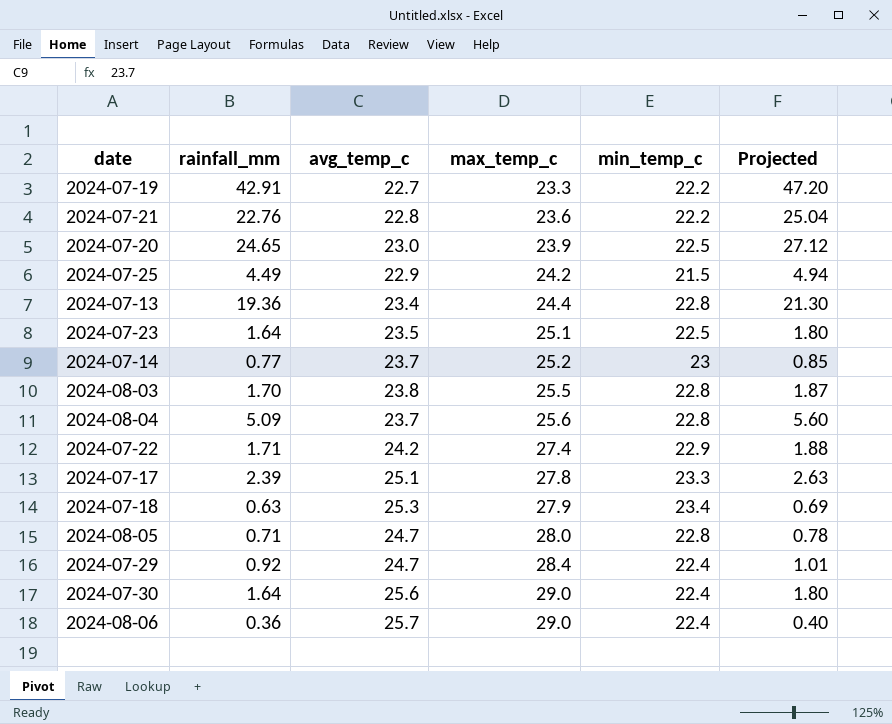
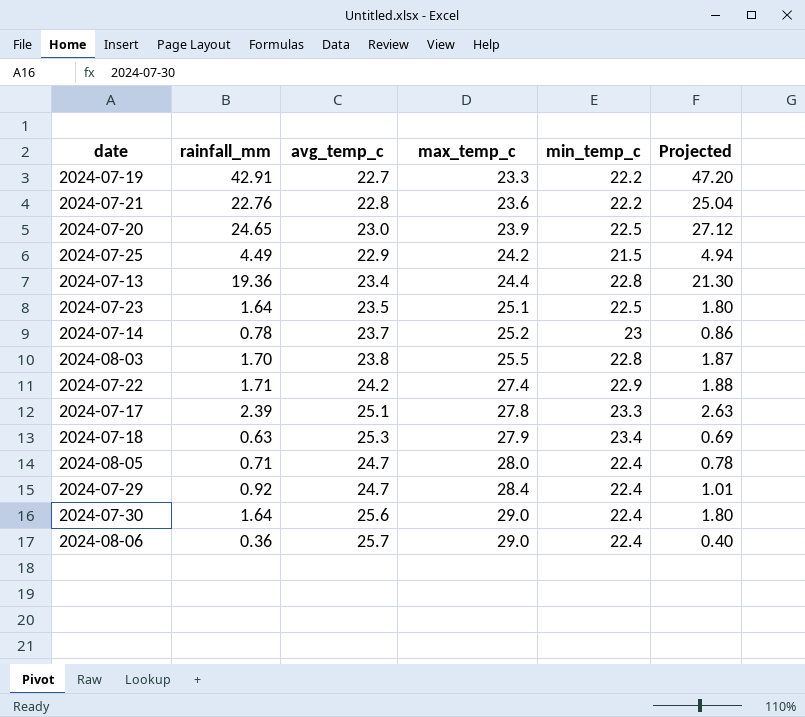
row 2024-08-04: 5.09 | 23.7 | 25.6 | 22.8 | 5.60 -> none
2024-07-14 | rainfall_mm: 0.77 -> 0.78
2024-07-14 | Projected: 0.85 -> 0.86
2024-08-05 | min_temp_c: 22.8 -> 22.4

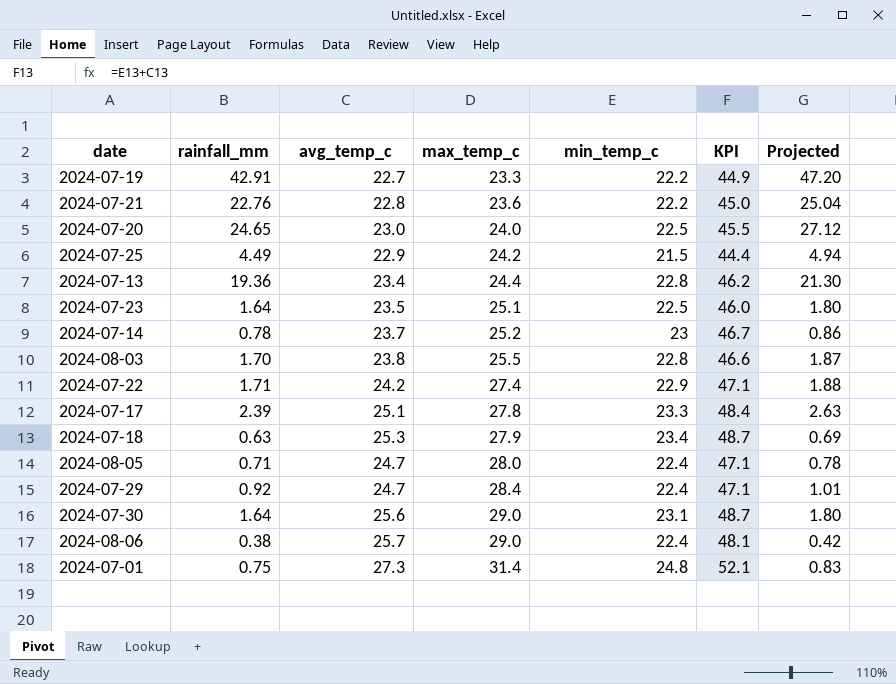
column KPI | formula: none -> [avg_temp_c] + [min_temp_c]
2024-07-20 | max_temp_c: 23.9 -> 24.0
2024-07-30 | min_temp_c: 22.4 -> 23.1
2024-08-06 | rainfall_mm: 0.36 -> 0.38
2024-08-06 | Projected: 0.40 -> 0.42
row 2024-07-01: none -> 0.75 | 27.3 | 31.4 | 24.8 | 52.1 | 0.83

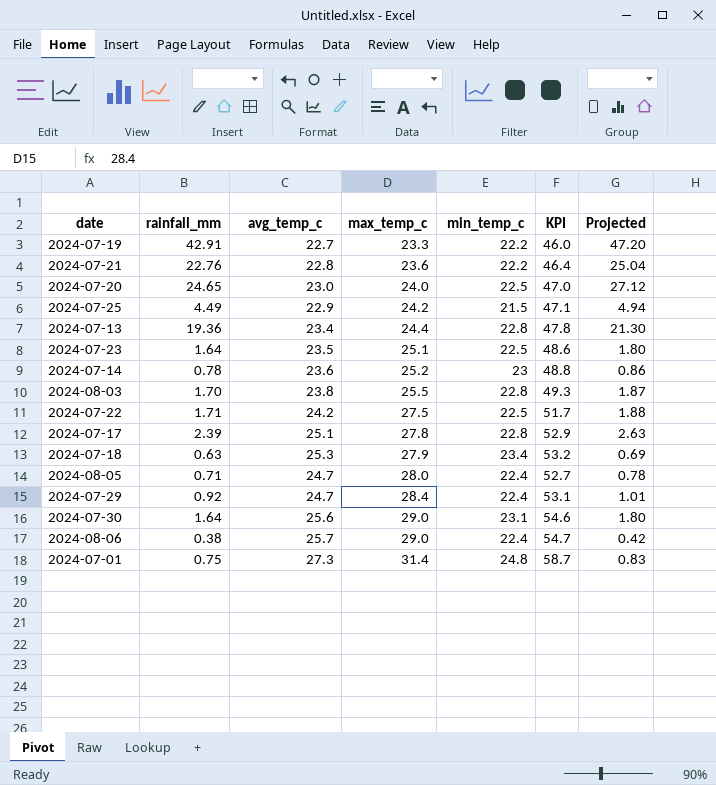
column KPI | formula: [avg_temp_c] + [min_temp_c] -> [avg_temp_c] + [max_temp_c]
2024-07-14 | avg_temp_c: 23.7 -> 23.6
2024-07-22 | max_temp_c: 27.4 -> 27.5
2024-07-22 | min_temp_c: 22.9 -> 22.5
2024-07-17 | min_temp_c: 23.3 -> 22.8

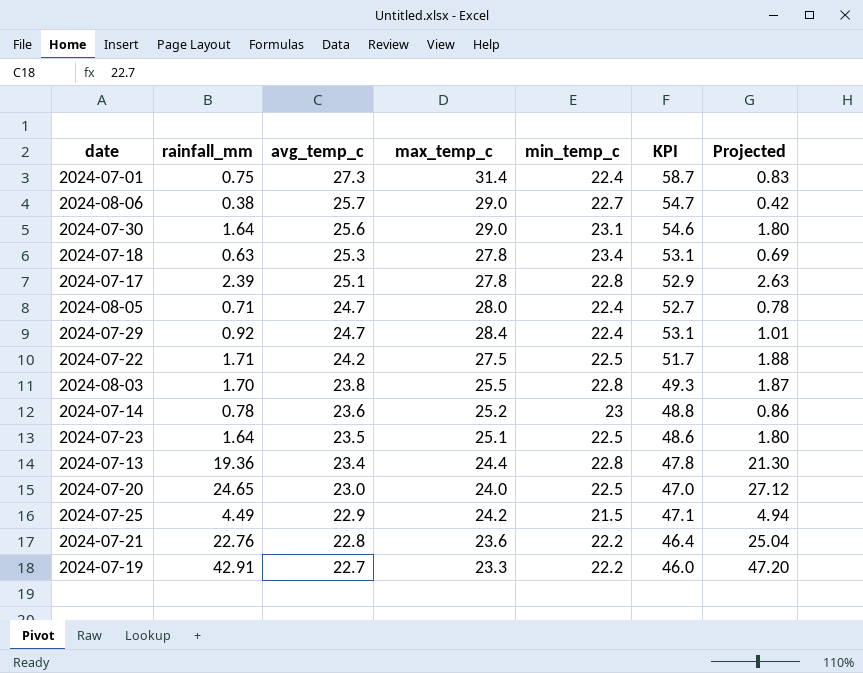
row order: max_temp_c ascending -> avg_temp_c descending
2024-07-01 | min_temp_c: 24.8 -> 22.4
2024-08-06 | min_temp_c: 22.4 -> 22.7
2024-07-18 | max_temp_c: 27.9 -> 27.8
2024-07-18 | KPI: 53.2 -> 53.1

